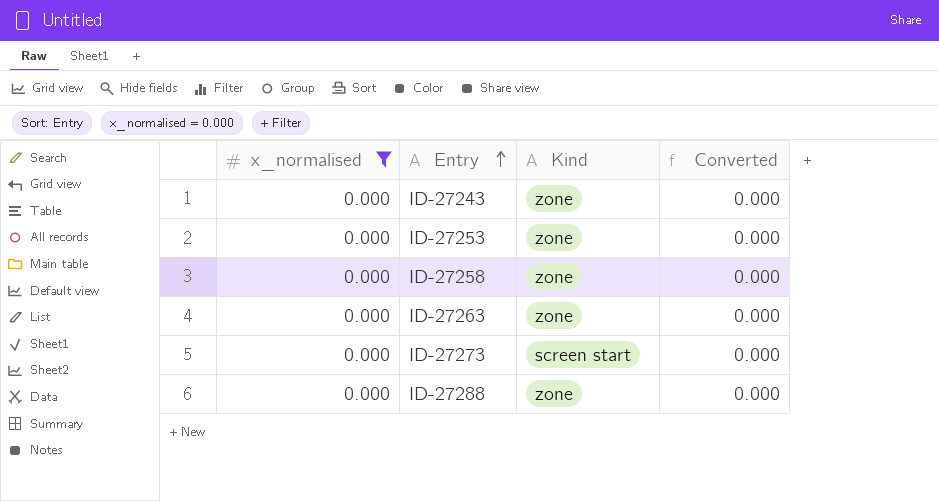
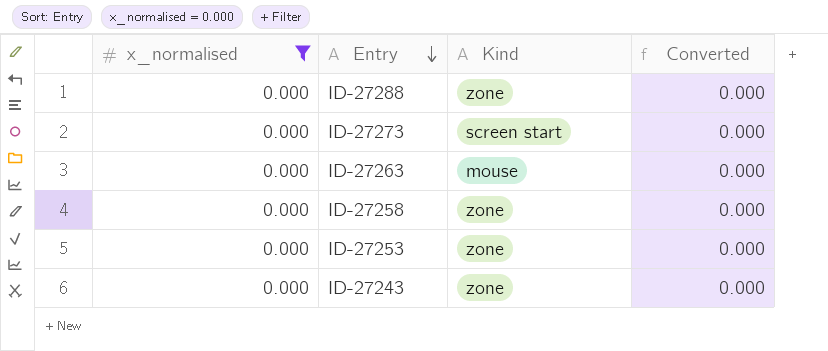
row order: Entry ascending -> Entry descending
ID-27263 | Kind: zone -> mouse

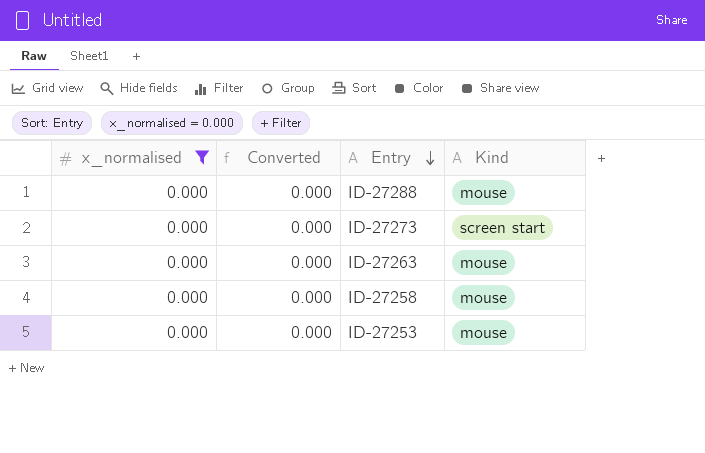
column Converted | position: 4 -> 2
row ID-27243: 0.000 | zone | 0.000 -> none
ID-27288 | Kind: zone -> mouse
ID-27258 | Kind: zone -> mouse
ID-27253 | Kind: zone -> mouse

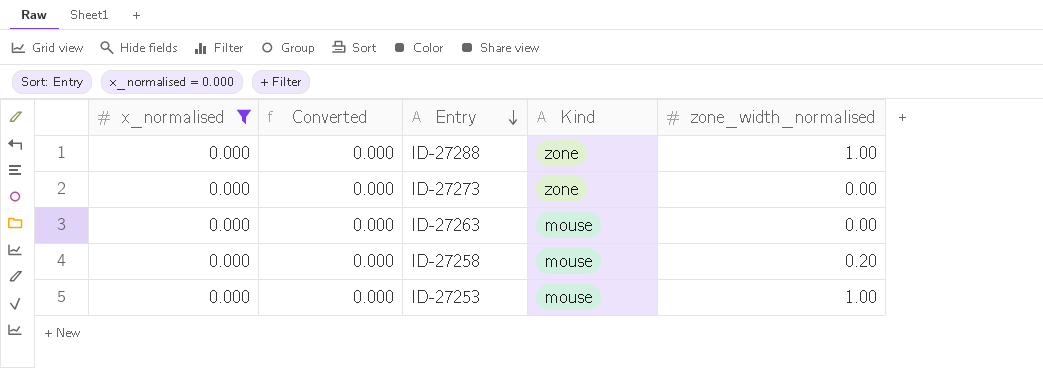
column zone_width_normalised | position: none -> 5
ID-27288 | Kind: mouse -> zone
ID-27273 | Kind: screen start -> zone

